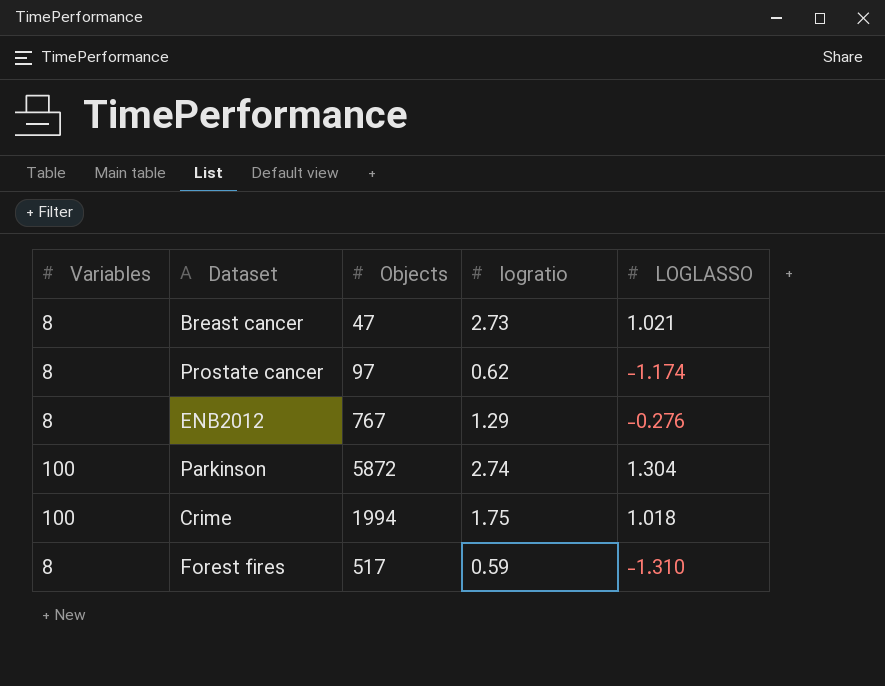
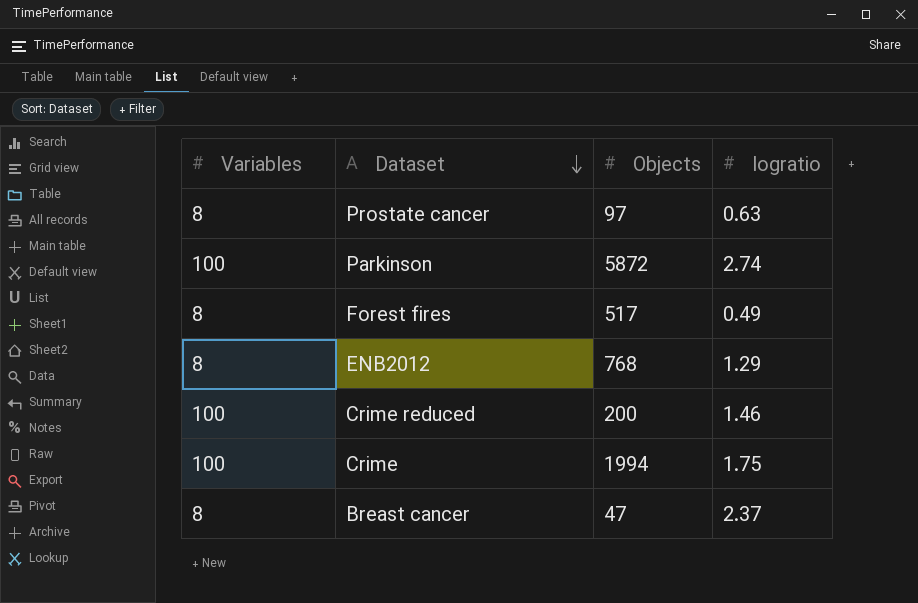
row order: none -> Dataset descending
column LOGLASSO | position: 5 -> none
Prostate cancer | logratio: 0.62 -> 0.63
Forest fires | logratio: 0.59 -> 0.49
ENB2012 | Objects: 767 -> 768
row Crime reduced: none -> 100 | 200 | 1.46
Breast cancer | logratio: 2.73 -> 2.37

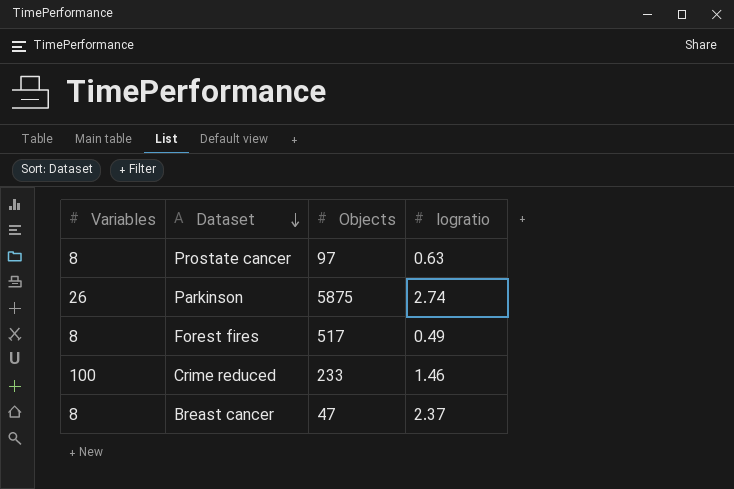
row ENB2012: 8 | 768 | 1.29 -> none
row Crime: 100 | 1994 | 1.75 -> none
Parkinson | Variables: 100 -> 26
Parkinson | Objects: 5872 -> 5875
Crime reduced | Objects: 200 -> 233

